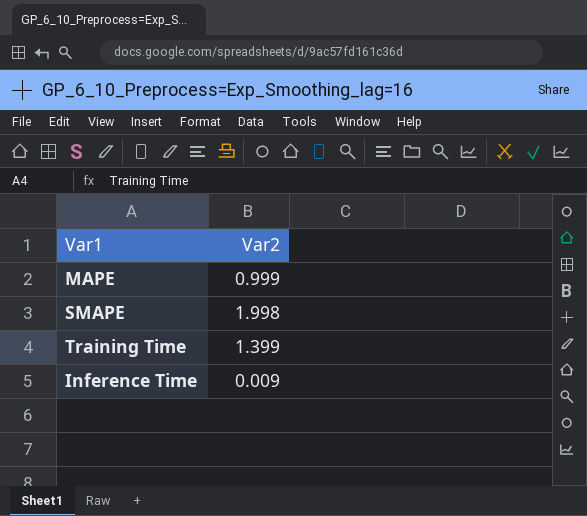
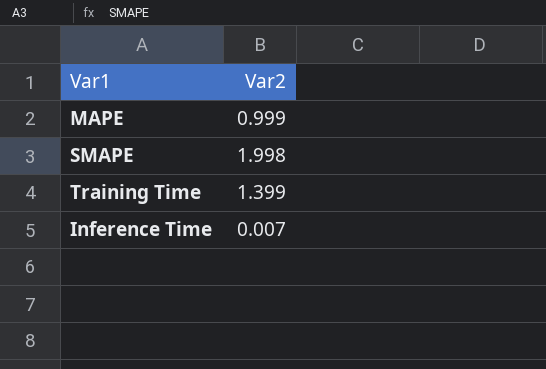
Inference Time | Var2: 0.009 -> 0.007

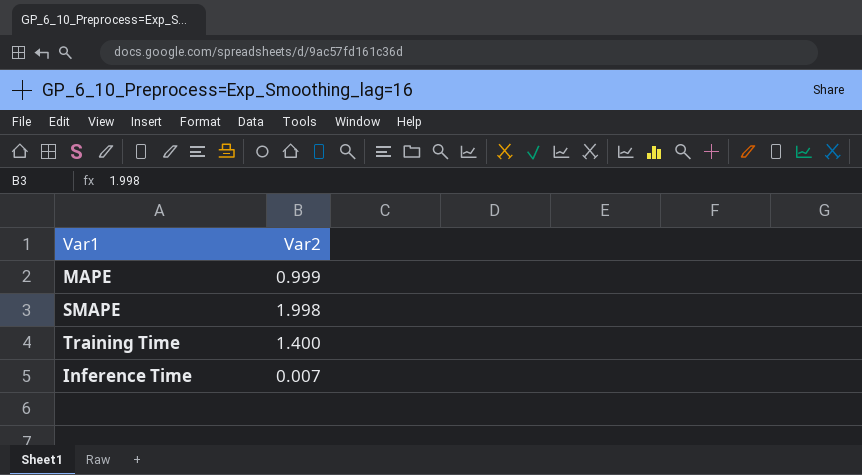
Training Time | Var2: 1.399 -> 1.400

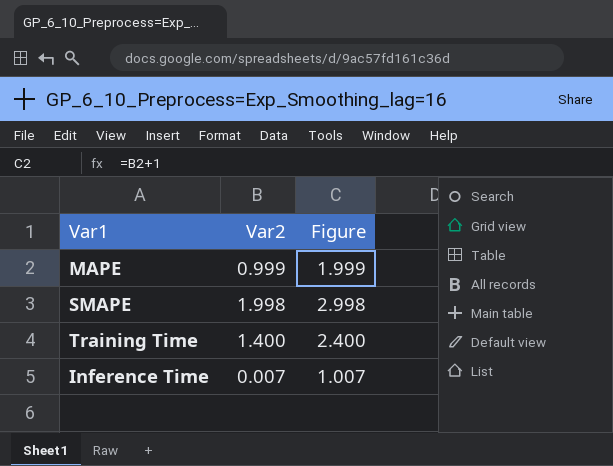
column Figure | formula: none -> [Var2] + 1

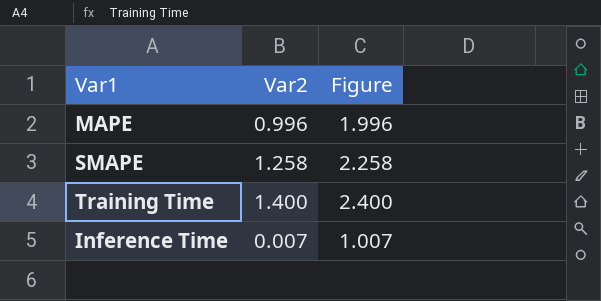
MAPE | Var2: 0.999 -> 0.996
MAPE | Figure: 1.999 -> 1.996
SMAPE | Var2: 1.998 -> 1.258
SMAPE | Figure: 2.998 -> 2.258

